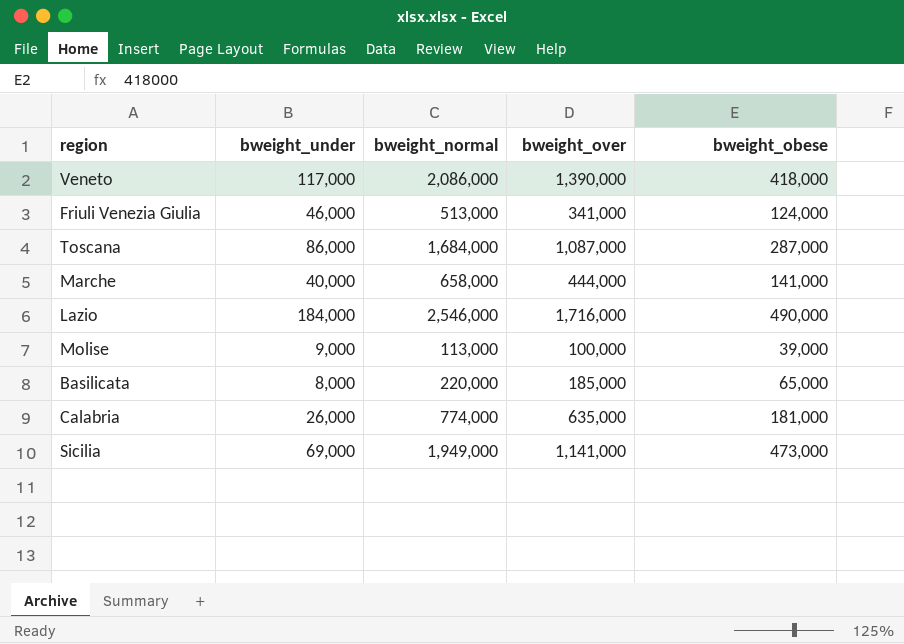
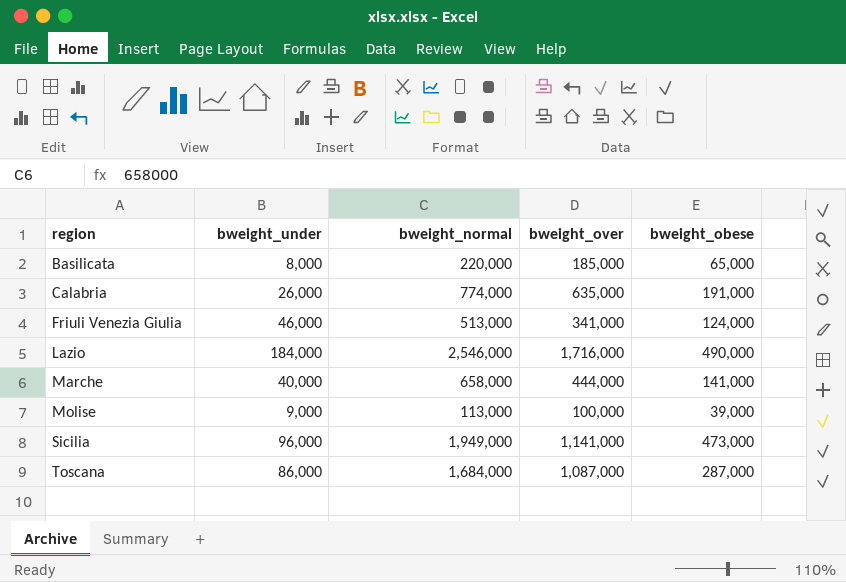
row order: none -> region ascending
row Veneto: 117,000 | 2,086,000 | 1,390,000 | 418,000 -> none
Calabria | bweight_obese: 181,000 -> 191,000
Sicilia | bweight_under: 69,000 -> 96,000

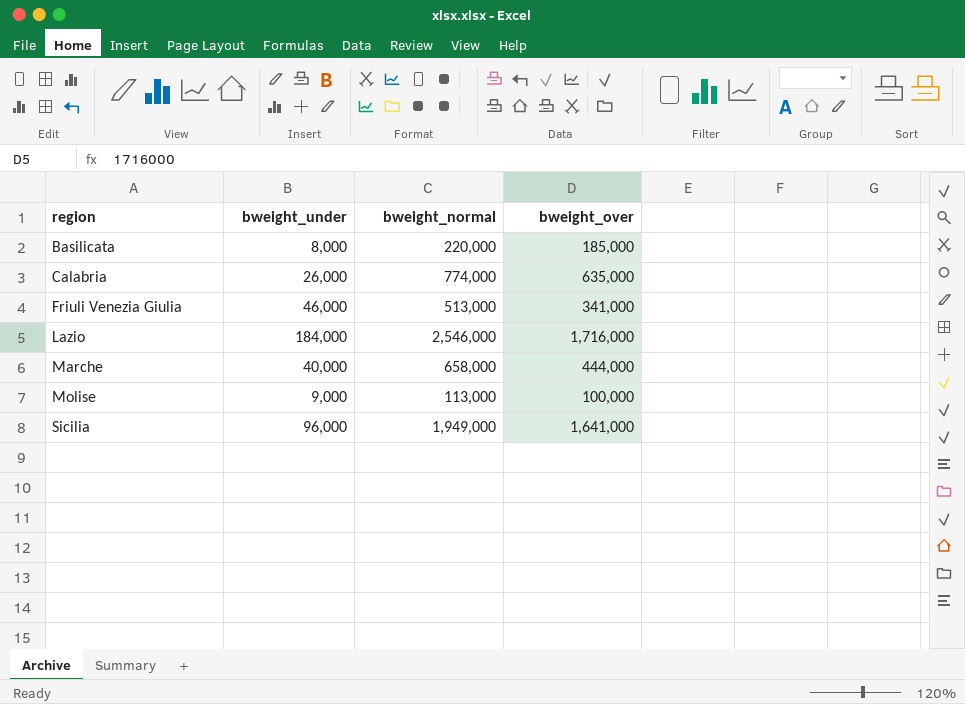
column bweight_obese | position: 5 -> none
row Toscana: 86,000 | 1,684,000 | 1,087,000 | 287,000 -> none
Sicilia | bweight_over: 1,141,000 -> 1,641,000

